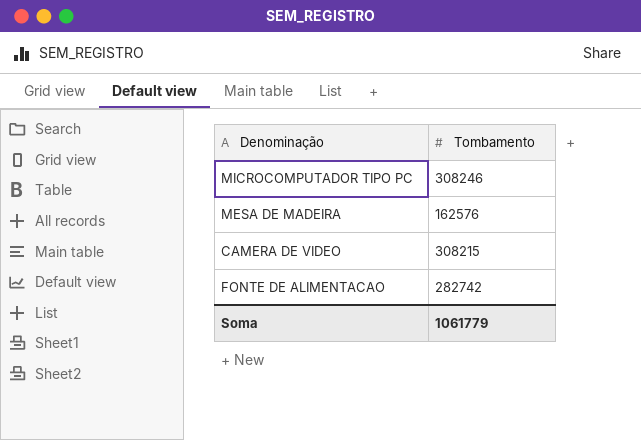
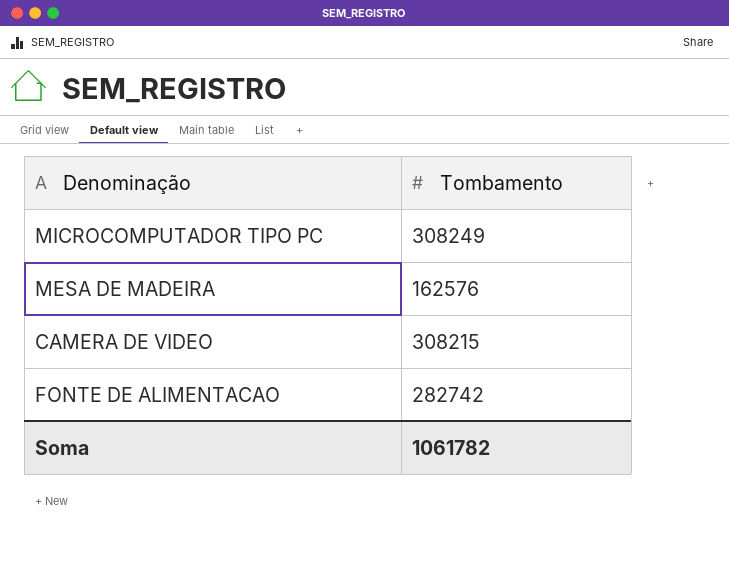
MICROCOMPUTADOR TIPO PC | Tombamento: 308246 -> 308249
Soma | Tombamento: 1061779 -> 1061782

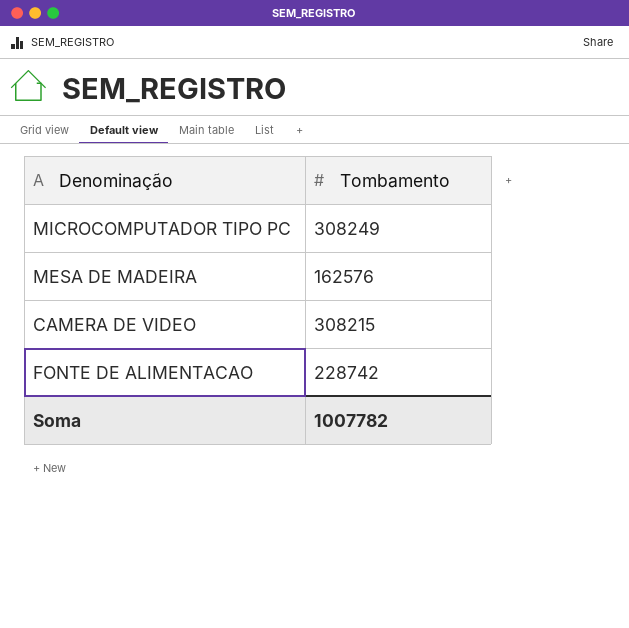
FONTE DE ALIMENTACAO | Tombamento: 282742 -> 228742
Soma | Tombamento: 1061782 -> 1007782

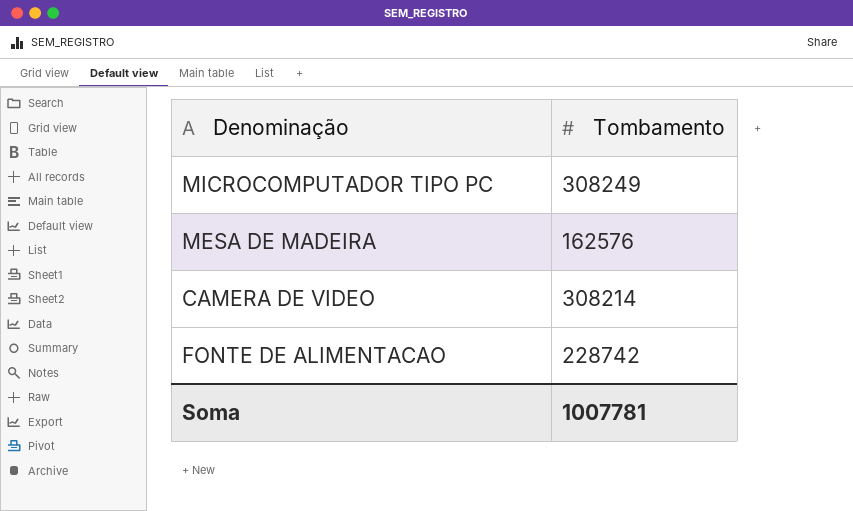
CAMERA DE VIDEO | Tombamento: 308215 -> 308214
Soma | Tombamento: 1007782 -> 1007781

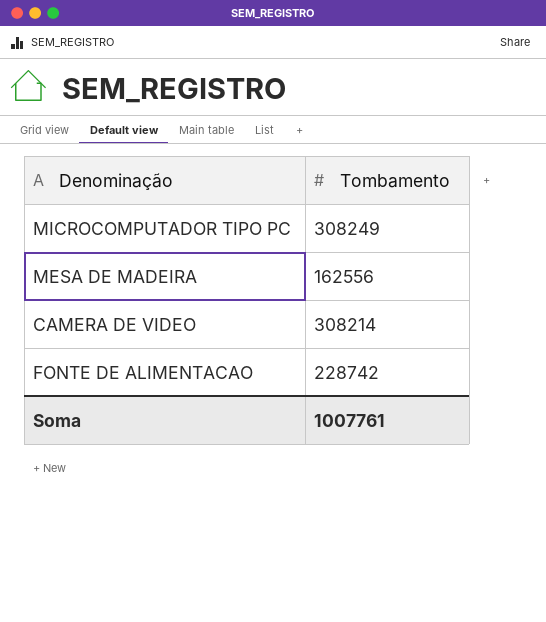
MESA DE MADEIRA | Tombamento: 162576 -> 162556
Soma | Tombamento: 1007781 -> 1007761

